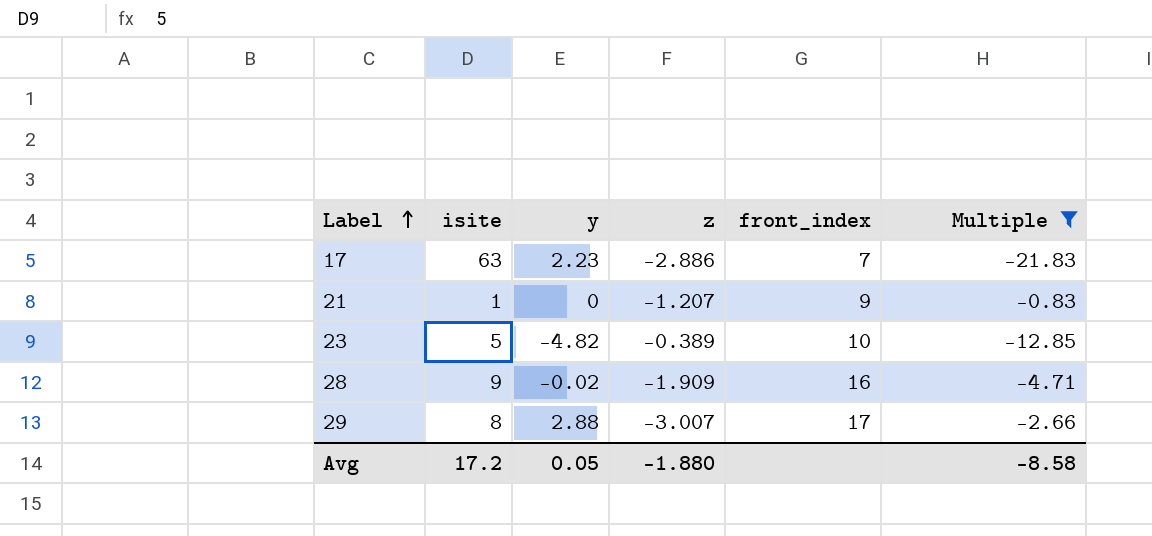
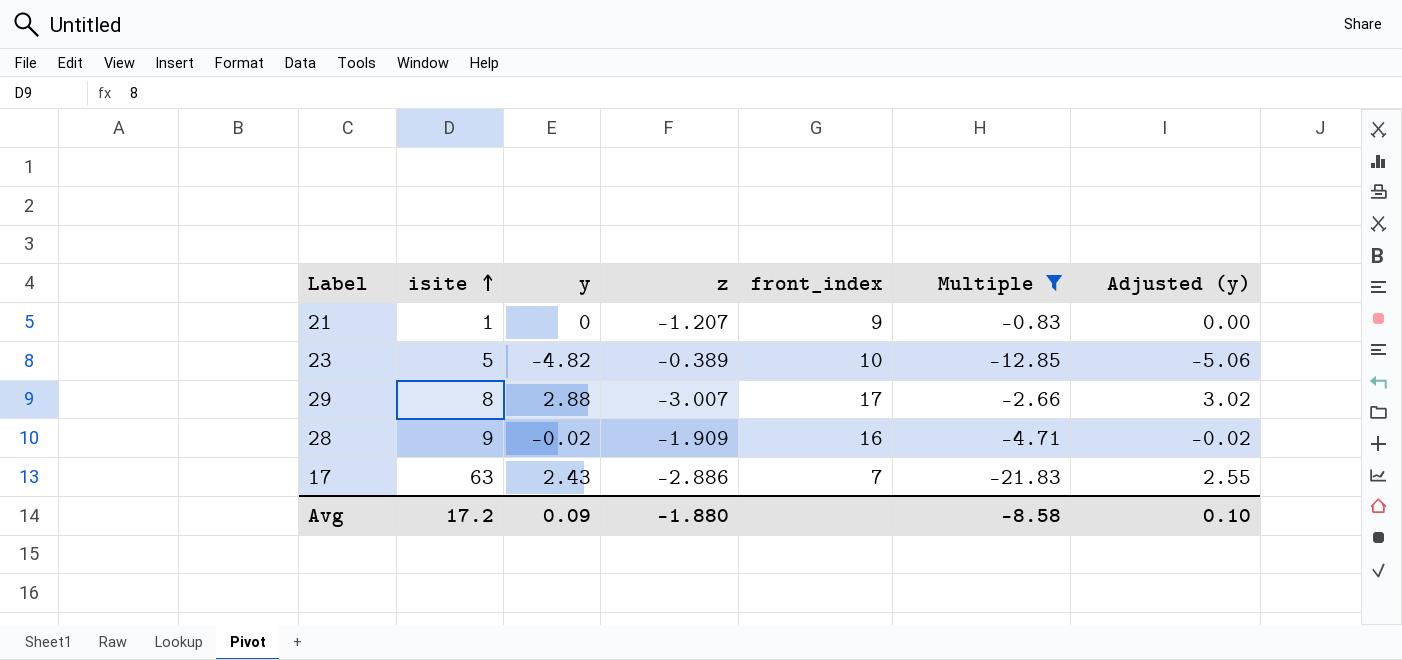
row order: Label ascending -> isite ascending
column Adjusted (y) | formula: none -> [y] * 1.05
17 | y: 2.23 -> 2.43
Avg | y: 0.05 -> 0.09

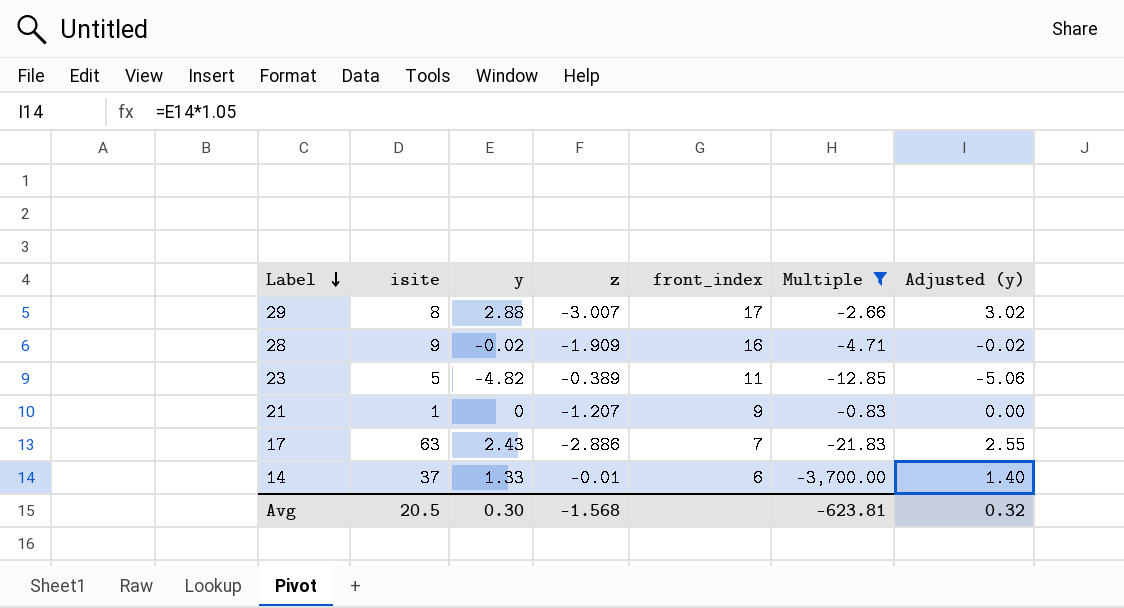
row order: isite ascending -> Label descending
23 | front_index: 10 -> 11
row 14: none -> 37 | 1.33 | -0.01 | 6 | -3,700.00 | 1.40
Avg | isite: 17.2 -> 20.5
Avg | y: 0.09 -> 0.30
Avg | z: -1.880 -> -1.568
Avg | Multiple: -8.58 -> -623.81
Avg | Adjusted (y): 0.10 -> 0.32

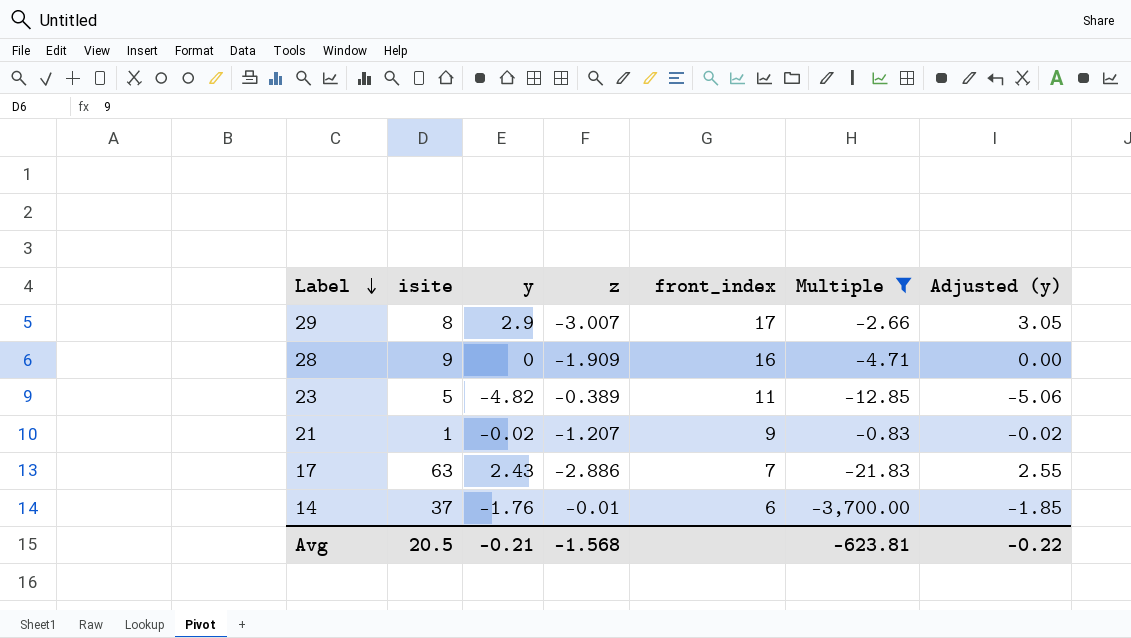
29 | y: 2.88 -> 2.9
29 | Adjusted (y): 3.02 -> 3.05
28 | y: -0.02 -> 0
28 | Adjusted (y): -0.02 -> 0.00
21 | y: 0 -> -0.02
21 | Adjusted (y): 0.00 -> -0.02
14 | y: 1.33 -> -1.76
14 | Adjusted (y): 1.40 -> -1.85
Avg | y: 0.30 -> -0.21
Avg | Adjusted (y): 0.32 -> -0.22

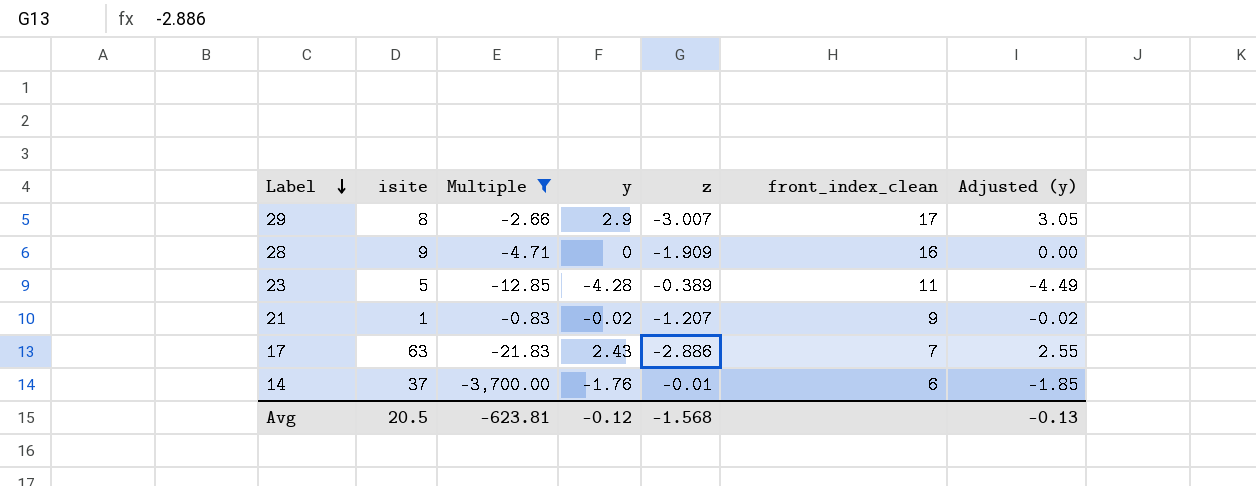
column Multiple | position: 6 -> 3
column name: front_index -> front_index_clean
23 | y: -4.82 -> -4.28
23 | Adjusted (y): -5.06 -> -4.49
Avg | y: -0.21 -> -0.12
Avg | Adjusted (y): -0.22 -> -0.13

